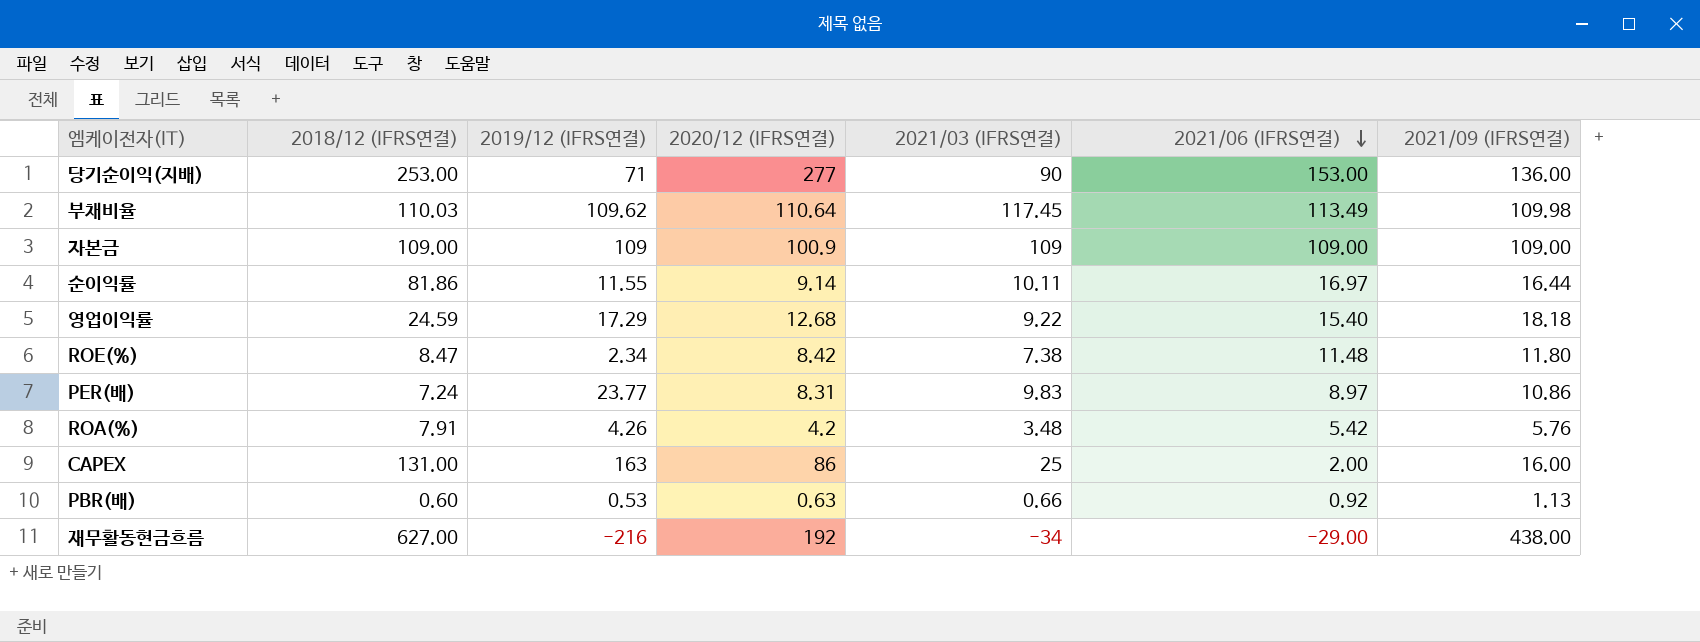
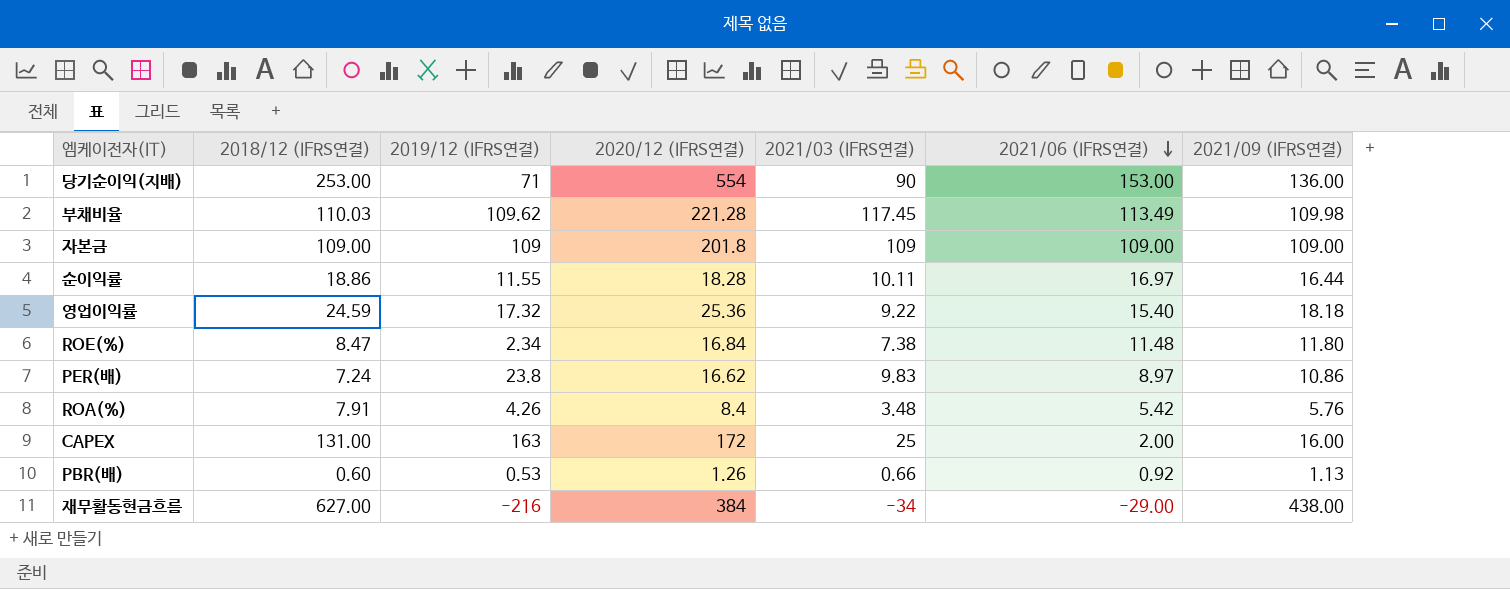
당기순이익(지배) | 2020/12 (IFRS연결): 277 -> 554
부채비율 | 2020/12 (IFRS연결): 110.64 -> 221.28
자본금 | 2020/12 (IFRS연결): 100.9 -> 201.8
순이익률 | 2018/12 (IFRS연결): 81.86 -> 18.86
순이익률 | 2020/12 (IFRS연결): 9.14 -> 18.28
영업이익률 | 2019/12 (IFRS연결): 17.29 -> 17.32
영업이익률 | 2020/12 (IFRS연결): 12.68 -> 25.36
ROE(%) | 2020/12 (IFRS연결): 8.42 -> 16.84
PER(배) | 2019/12 (IFRS연결): 23.77 -> 23.8
PER(배) | 2020/12 (IFRS연결): 8.31 -> 16.62
ROA(%) | 2020/12 (IFRS연결): 4.2 -> 8.4
CAPEX | 2020/12 (IFRS연결): 86 -> 172
PBR(배) | 2020/12 (IFRS연결): 0.63 -> 1.26
재무활동현금흐름 | 2020/12 (IFRS연결): 192 -> 384

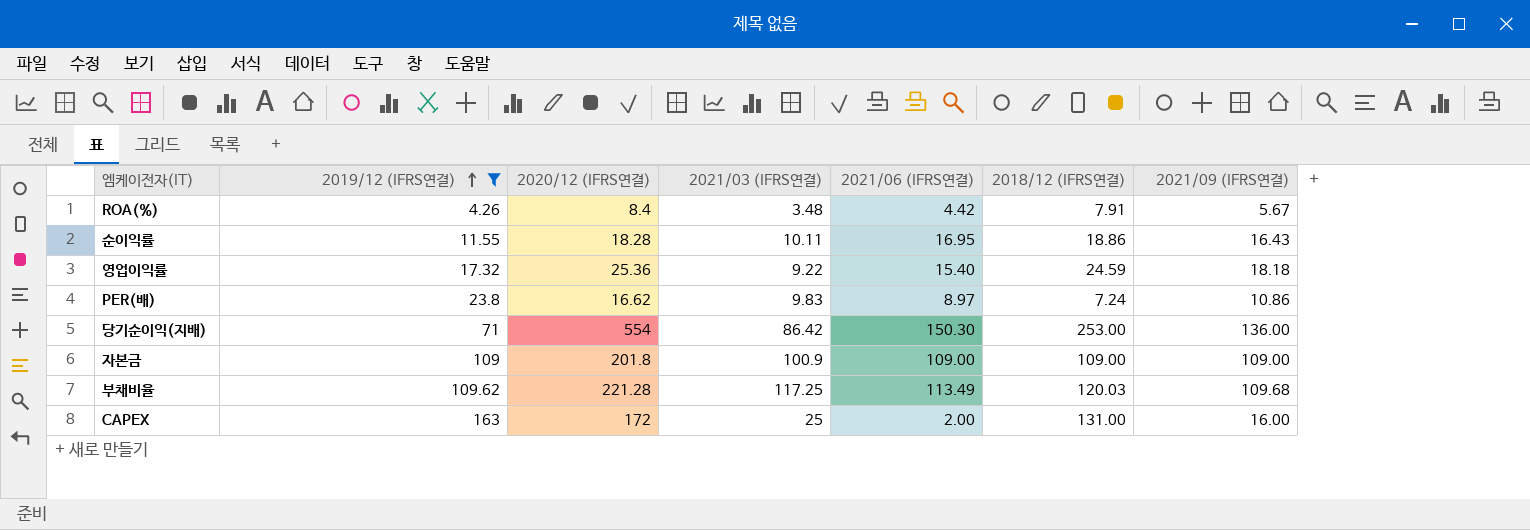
filter: none -> 2019/12 (IFRS연결) >= 4.26
row order: 2021/06 (IFRS연결) descending -> 2019/12 (IFRS연결) ascending
column 2018/12 (IFRS연결) | position: 2 -> 6
ROA(%) | 2021/06 (IFRS연결): 5.42 -> 4.42
ROA(%) | 2021/09 (IFRS연결): 5.76 -> 5.67
순이익률 | 2021/06 (IFRS연결): 16.97 -> 16.95
순이익률 | 2021/09 (IFRS연결): 16.44 -> 16.43
당기순이익(지배) | 2021/03 (IFRS연결): 90 -> 86.42
당기순이익(지배) | 2021/06 (IFRS연결): 153.00 -> 150.30
자본금 | 2021/03 (IFRS연결): 109 -> 100.9
부채비율 | 2021/03 (IFRS연결): 117.45 -> 117.25
부채비율 | 2018/12 (IFRS연결): 110.03 -> 120.03
부채비율 | 2021/09 (IFRS연결): 109.98 -> 109.68

